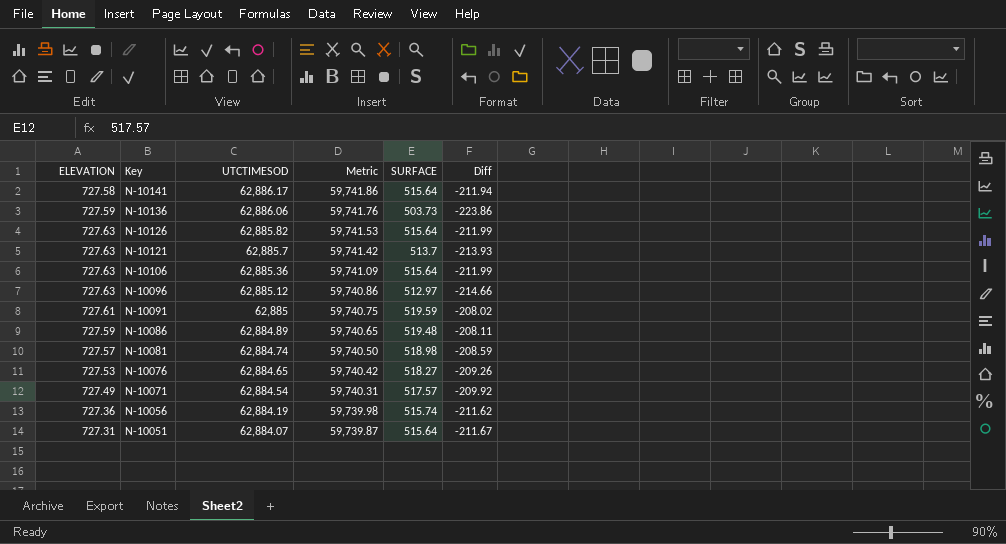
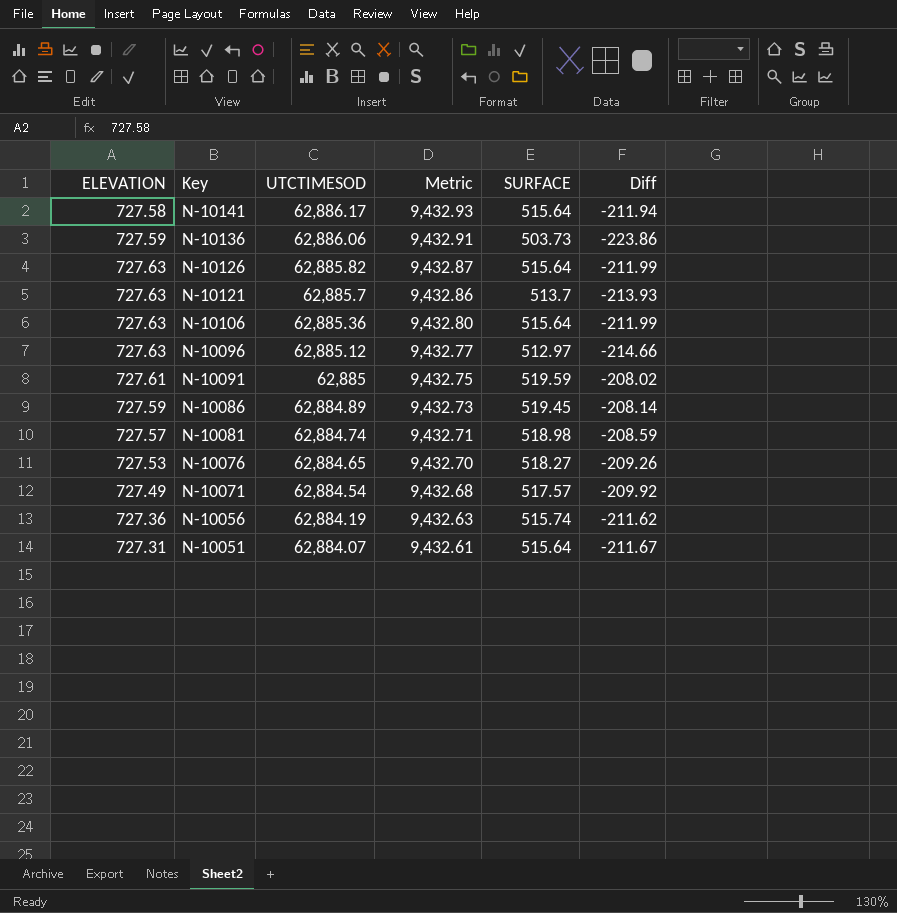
column Metric | formula: [UTCTIMESOD] * 0.95 -> [UTCTIMESOD] * 0.15
N-10086 | SURFACE: 519.48 -> 519.45
N-10086 | Diff: -208.11 -> -208.14

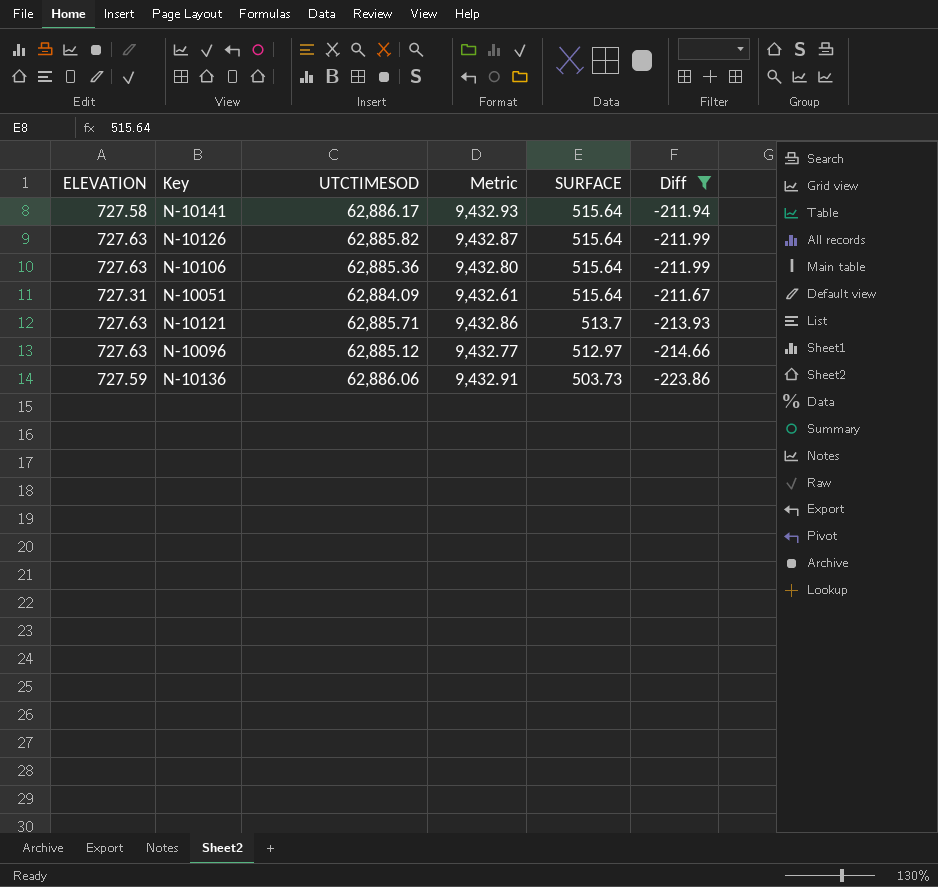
filter: none -> Diff <= -211.67
row order: Key descending -> SURFACE descending
N-10051 | UTCTIMESOD: 62,884.07 -> 62,884.09
N-10121 | UTCTIMESOD: 62,885.7 -> 62,885.71

